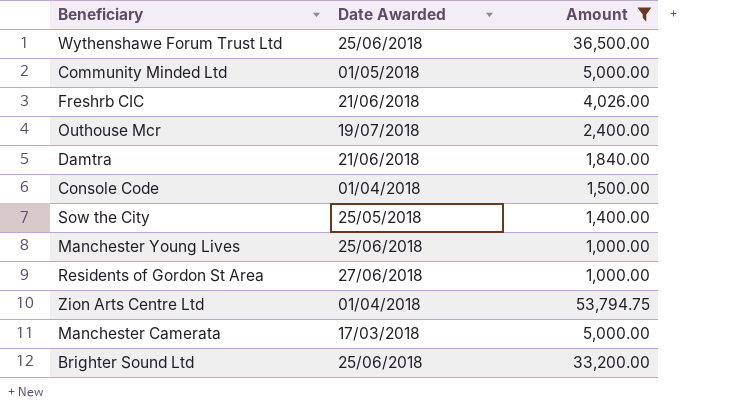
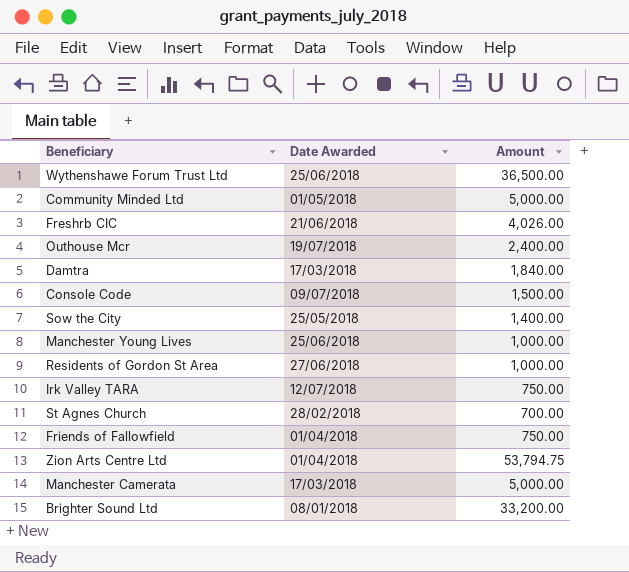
filter: Amount >= 1,000.00 -> none
Damtra | Date Awarded: 21/06/2018 -> 17/03/2018
Console Code | Date Awarded: 01/04/2018 -> 09/07/2018
Brighter Sound Ltd | Date Awarded: 25/06/2018 -> 08/01/2018

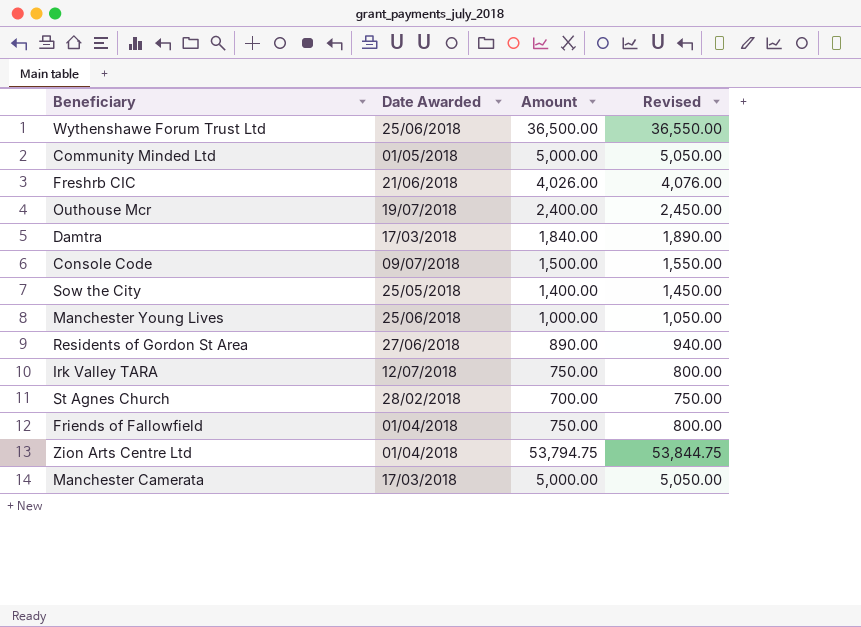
column Revised | formula: none -> [Amount] + 50
row Brighter Sound Ltd: 08/01/2018 | 33,200.00 -> none
Residents of Gordon St Area | Amount: 1,000.00 -> 890.00

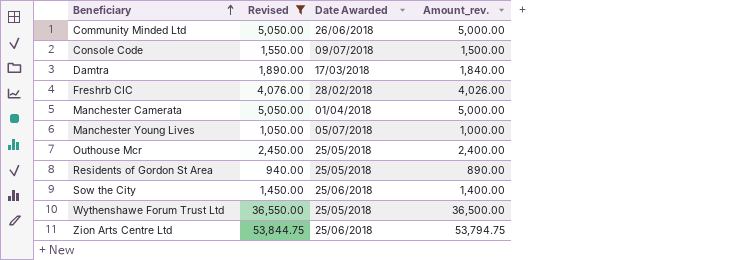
filter: none -> Revised >= 940.00
row order: none -> Beneficiary ascending
column Revised | position: 4 -> 2
column name: Amount -> Amount_rev.
Community Minded Ltd | Date Awarded: 01/05/2018 -> 26/06/2018
Freshrb CIC | Date Awarded: 21/06/2018 -> 28/02/2018
Manchester Camerata | Date Awarded: 17/03/2018 -> 01/04/2018
Manchester Young Lives | Date Awarded: 25/06/2018 -> 05/07/2018
Outhouse Mcr | Date Awarded: 19/07/2018 -> 25/05/2018
Residents of Gordon St Area | Date Awarded: 27/06/2018 -> 25/05/2018
Sow the City | Date Awarded: 25/05/2018 -> 25/06/2018
Wythenshawe Forum Trust Ltd | Date Awarded: 25/06/2018 -> 25/05/2018
Zion Arts Centre Ltd | Date Awarded: 01/04/2018 -> 25/06/2018

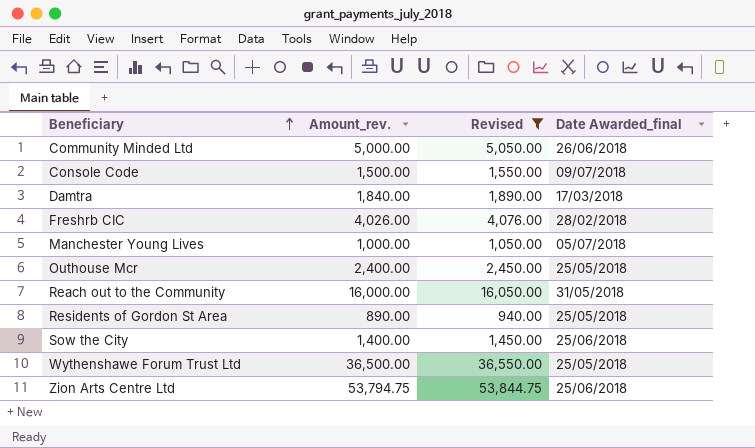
column Amount_rev. | position: 4 -> 2
column name: Date Awarded -> Date Awarded_final
row Manchester Camerata: 5,050.00 | 01/04/2018 | 5,000.00 -> none
row Reach out to the Community: none -> 16,000.00 | 16,050.00 | 31/05/2018

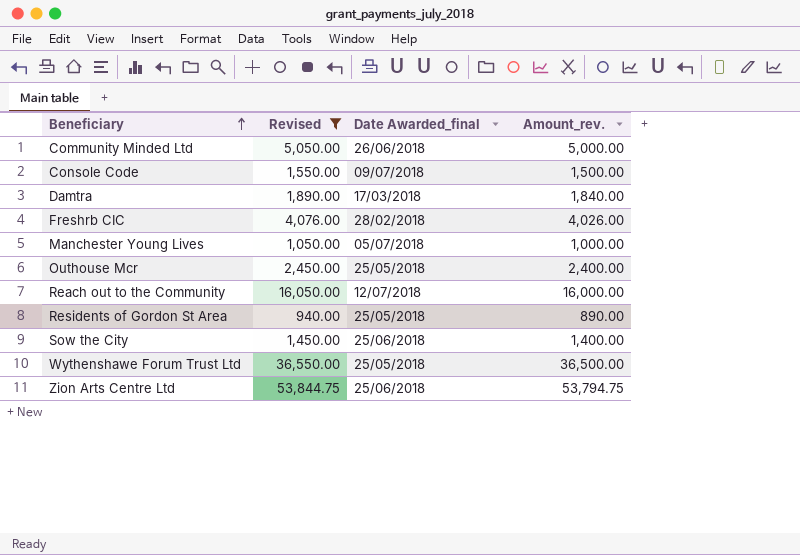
column Amount_rev. | position: 2 -> 4
Reach out to the Community | Date Awarded_final: 31/05/2018 -> 12/07/2018

